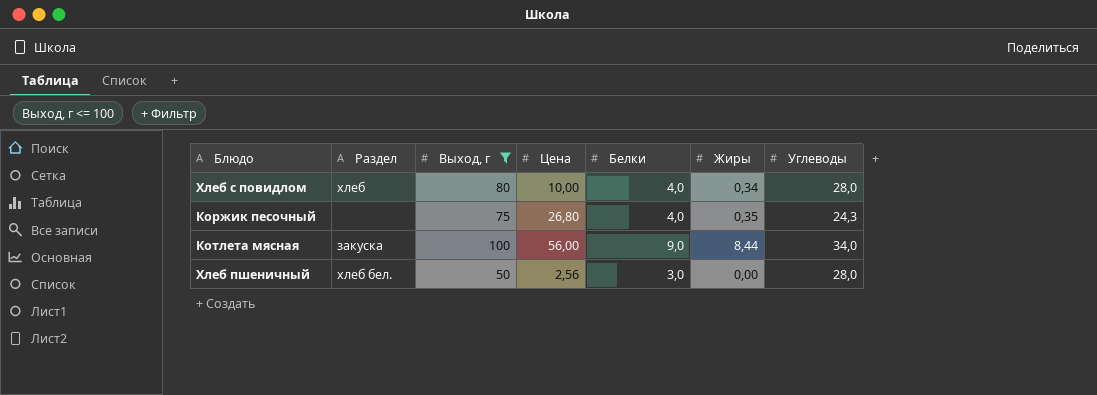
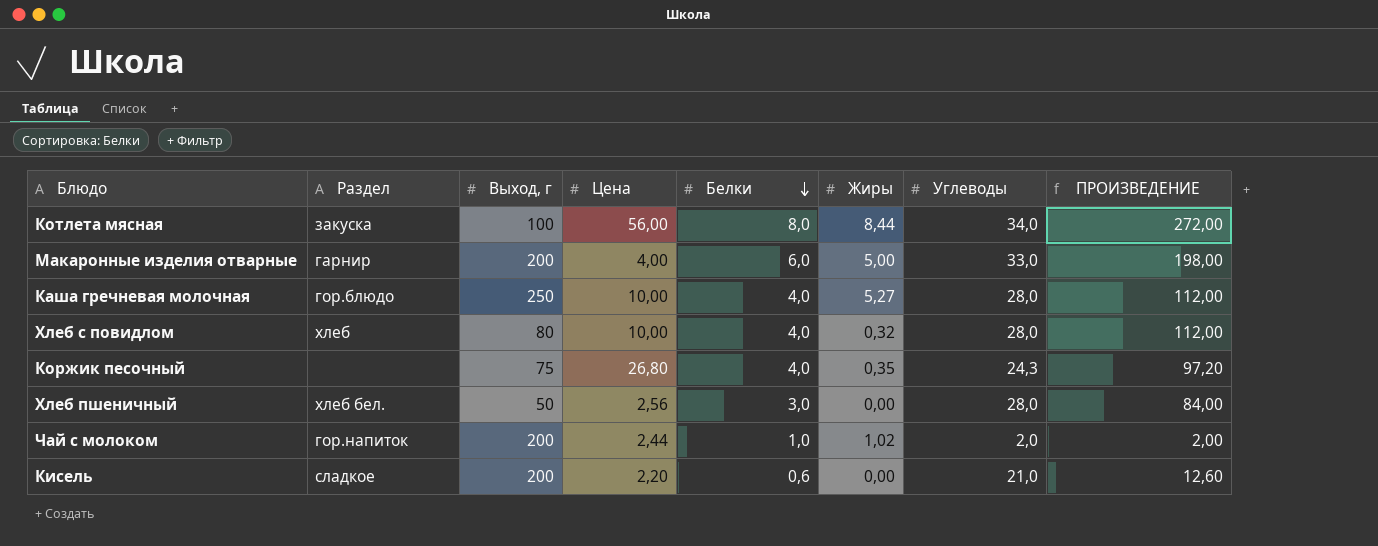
filter: Выход, г <= 100 -> none
row order: none -> Белки descending
column ПРОИЗВЕДЕНИЕ | formula: none -> [Белки] * [Углеводы]
Котлета мясная | Белки: 9,0 -> 8,0
Хлеб с повидлом | Жиры: 0,34 -> 0,32

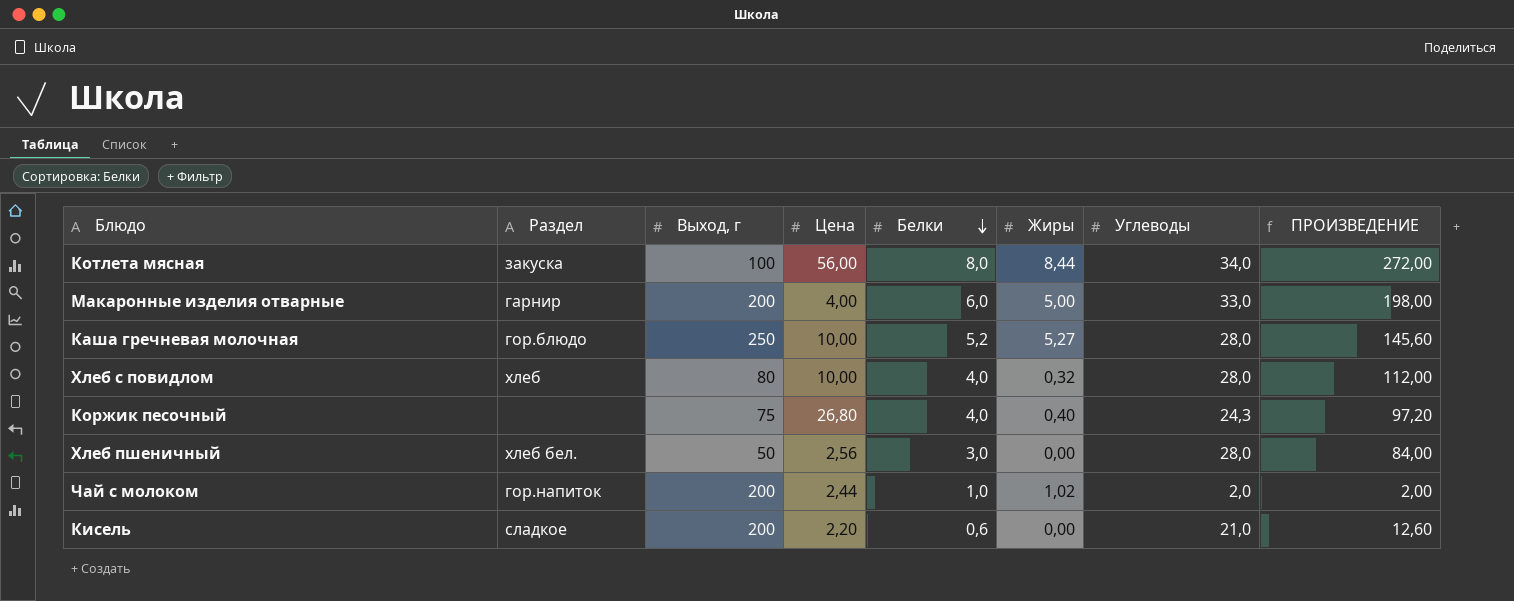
Каша гречневая молочная | Белки: 4,0 -> 5,2
Каша гречневая молочная | ПРОИЗВЕДЕНИЕ: 112,00 -> 145,60
Коржик песочный | Жиры: 0,35 -> 0,40

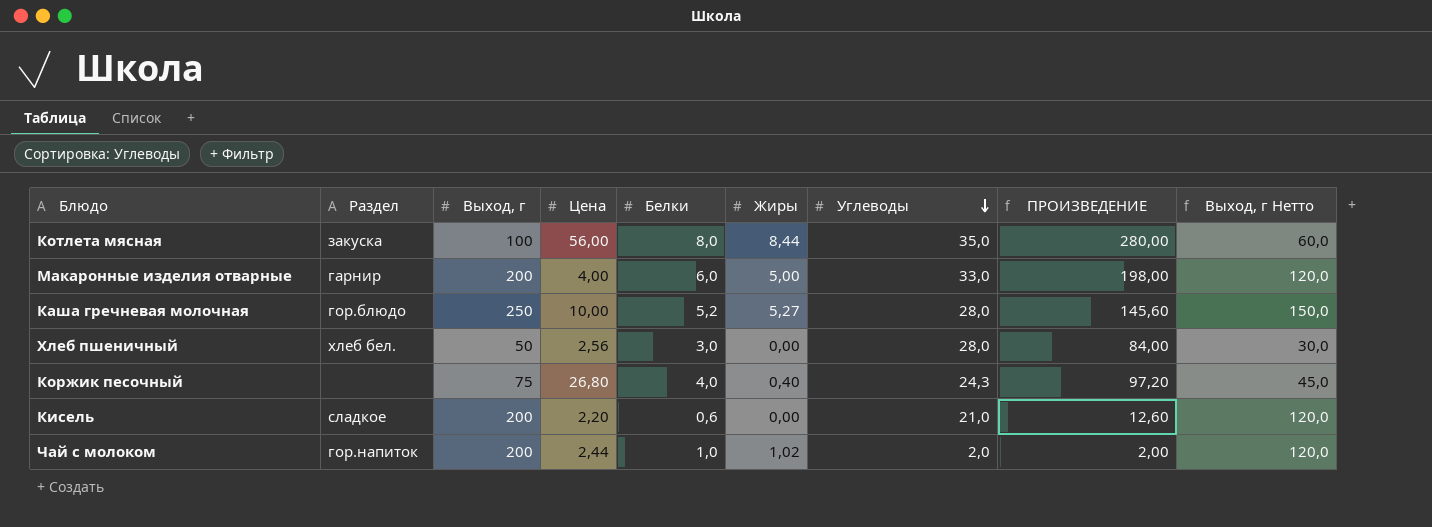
row order: Белки descending -> Углеводы descending
column Выход, г Нетто | formula: none -> [Выход, г] * 0,6
row Хлеб с повидлом: хлеб | 80 | 10,00 | 4,0 | 0,32 | 28,0 | 112,00 -> none
Котлета мясная | Углеводы: 34,0 -> 35,0
Котлета мясная | ПРОИЗВЕДЕНИЕ: 272,00 -> 280,00

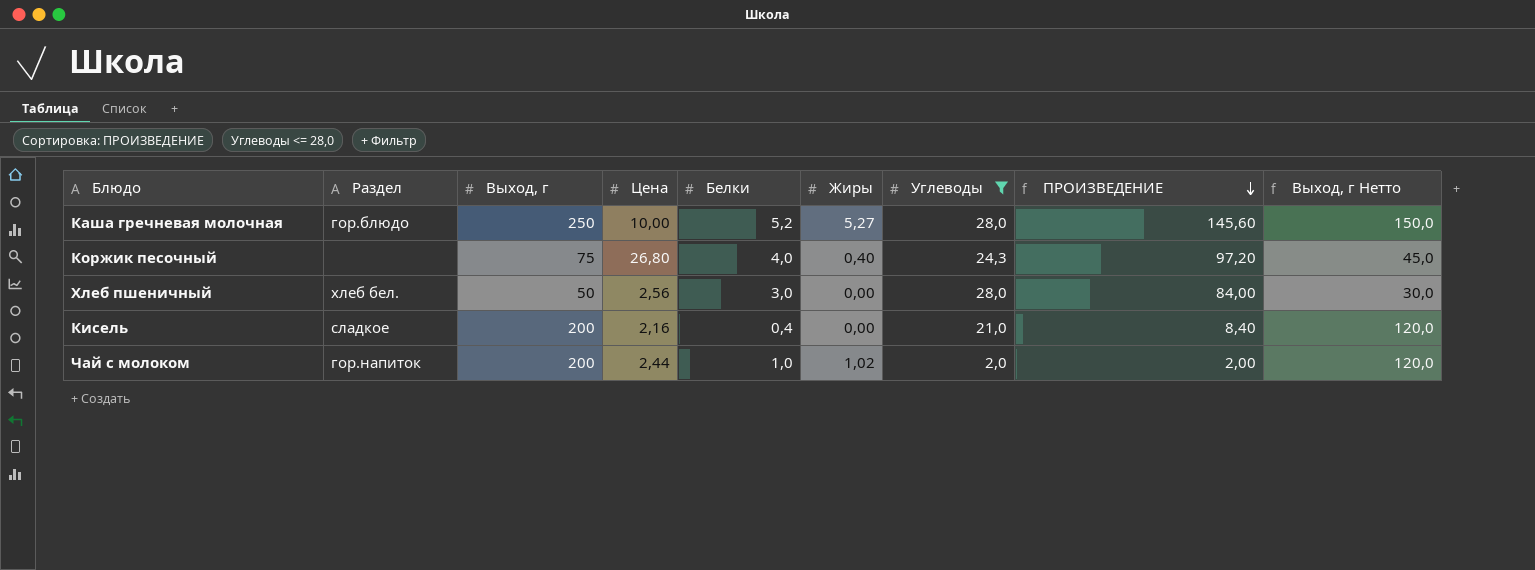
filter: none -> Углеводы <= 28,0
row order: Углеводы descending -> ПРОИЗВЕДЕНИЕ descending
Кисель | Цена: 2,20 -> 2,16
Кисель | Белки: 0,6 -> 0,4
Кисель | ПРОИЗВЕДЕНИЕ: 12,60 -> 8,40

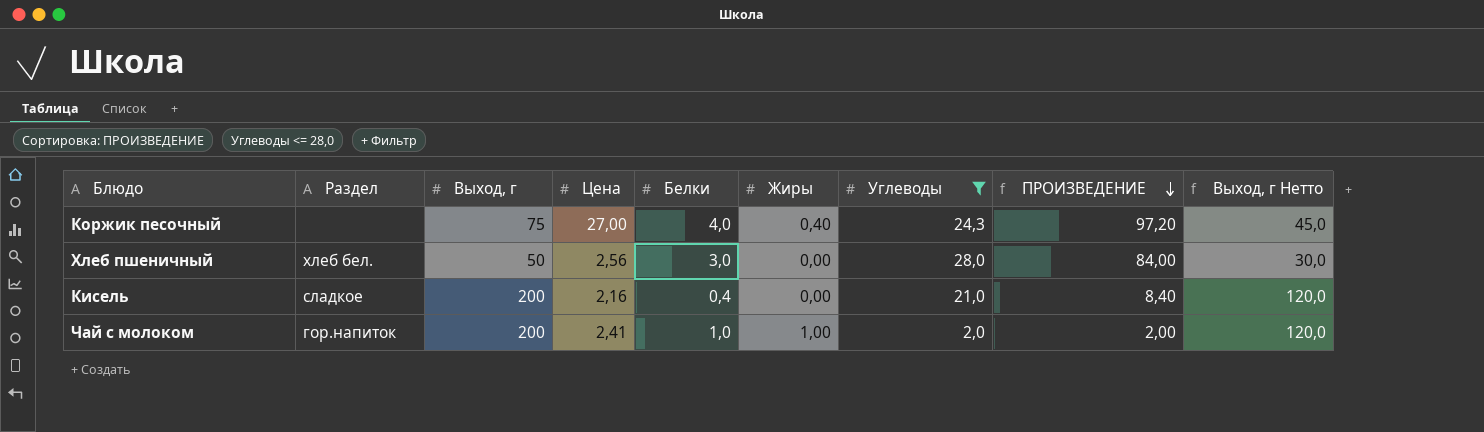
row Каша гречневая молочная: гор.блюдо | 250 | 10,00 | 5,2 | 5,27 | 28,0 | 145,60 | 150,0 -> none
Коржик песочный | Цена: 26,80 -> 27,00
Чай с молоком | Цена: 2,44 -> 2,41
Чай с молоком | Жиры: 1,02 -> 1,00

